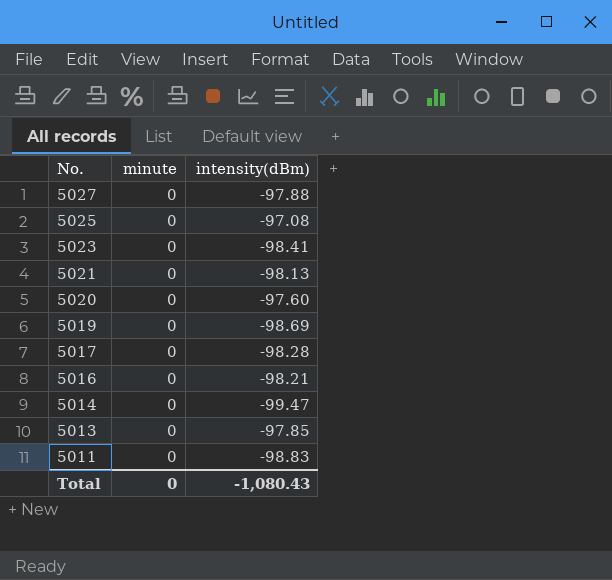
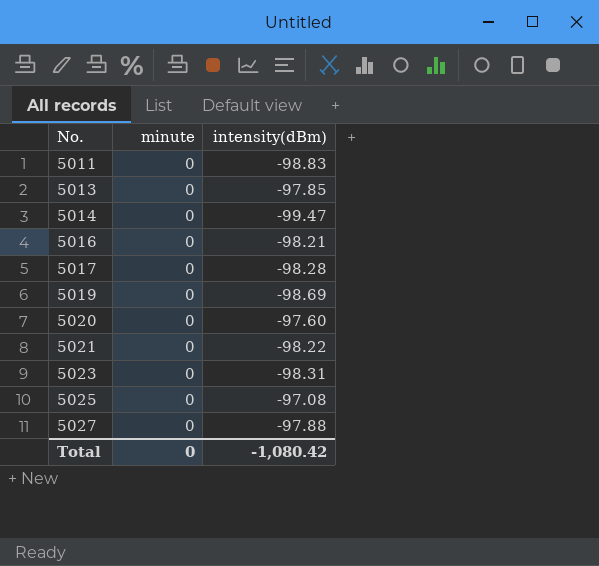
row order: No. descending -> No. ascending
5021 | intensity(dBm): -98.13 -> -98.22
5023 | intensity(dBm): -98.41 -> -98.31
Total | intensity(dBm): -1,080.43 -> -1,080.42

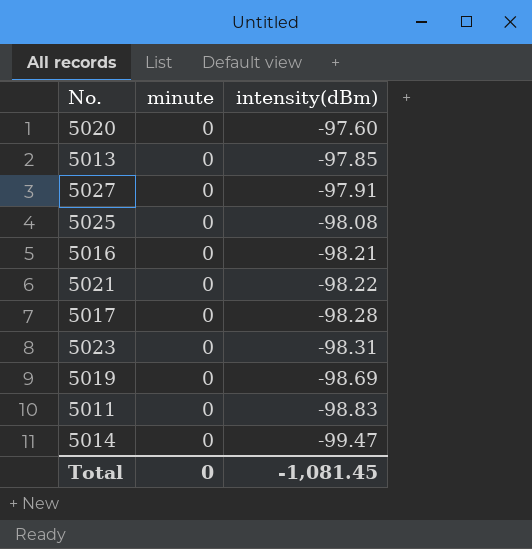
row order: No. ascending -> intensity(dBm) descending
5027 | intensity(dBm): -97.88 -> -97.91
5025 | intensity(dBm): -97.08 -> -98.08
Total | intensity(dBm): -1,080.42 -> -1,081.45

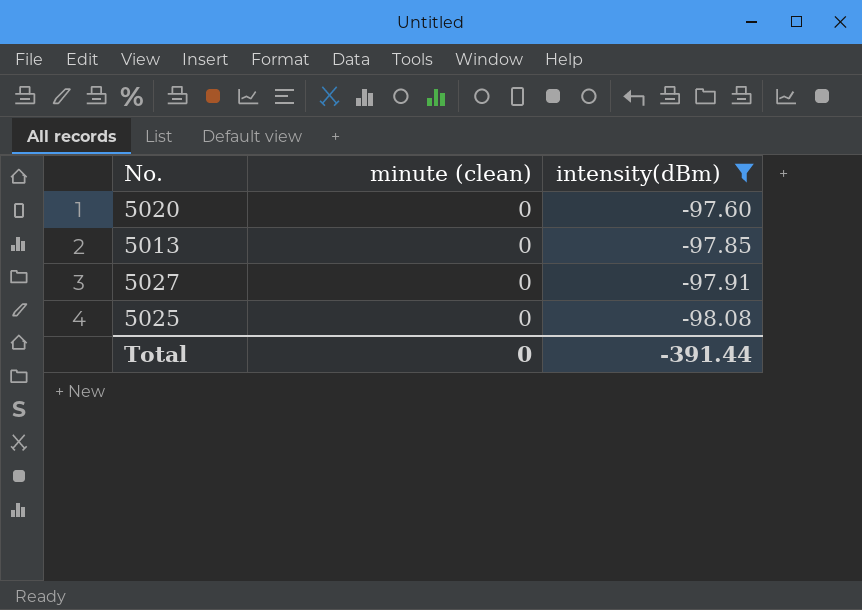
filter: none -> intensity(dBm) >= -98.08
column name: minute -> minute (clean)
Total | intensity(dBm): -1,081.45 -> -391.44

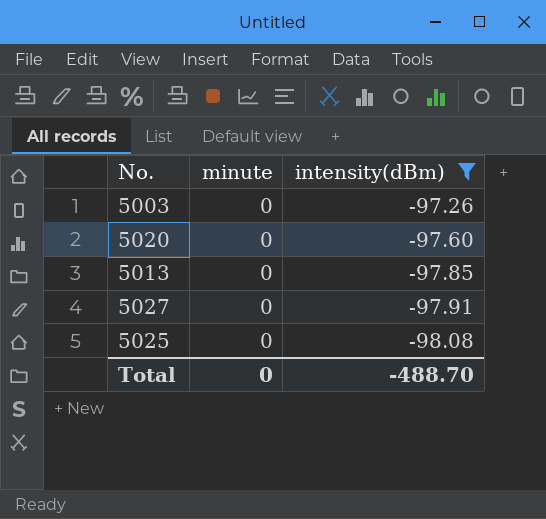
column name: minute (clean) -> minute
row 5003: none -> 0 | -97.26
Total | intensity(dBm): -391.44 -> -488.70

